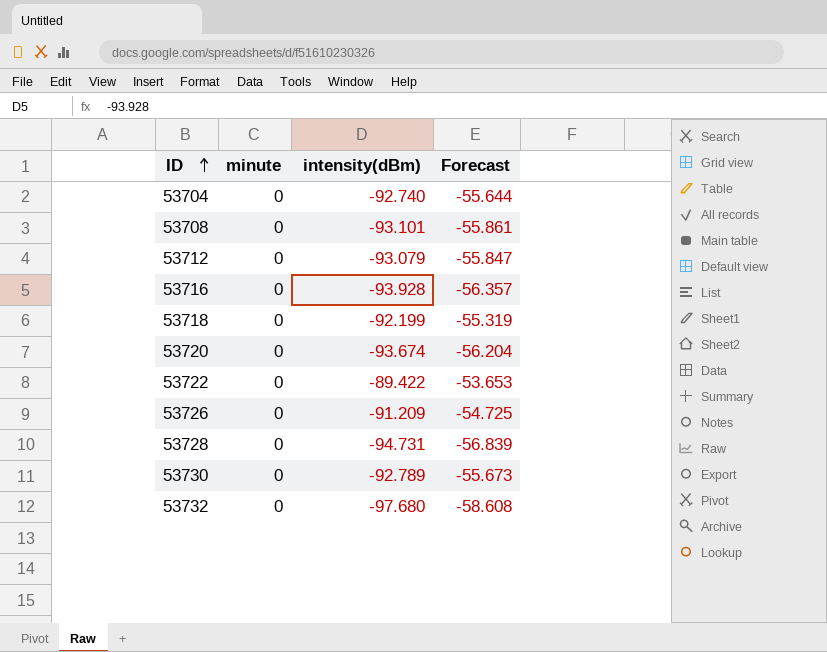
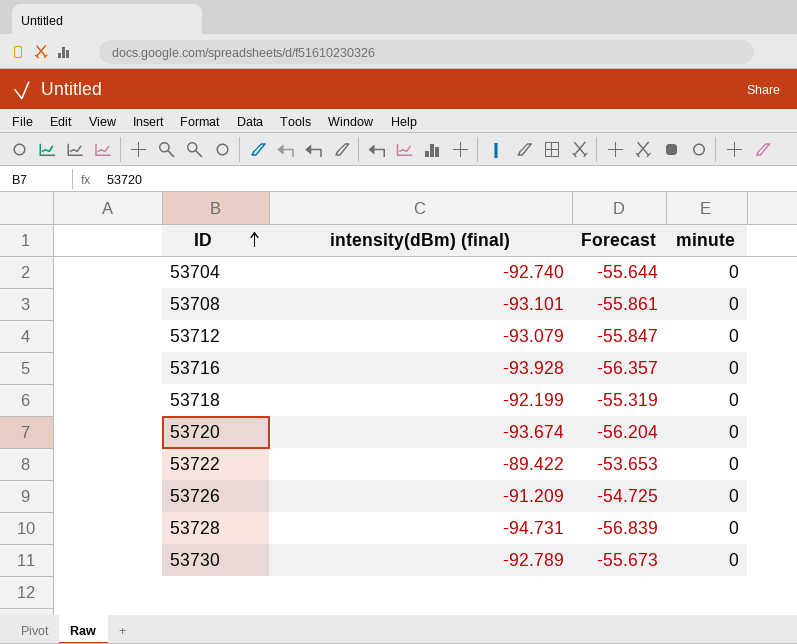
column name: intensity(dBm) -> intensity(dBm) (final)
column minute | position: 2 -> 4
row 53732: 0 | -97.680 | -58.608 -> none

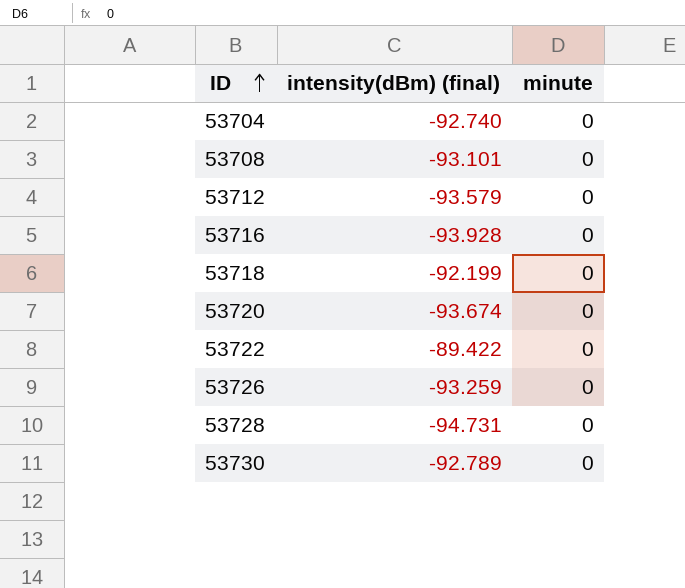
column Forecast | formula: [intensity(dBm) (final)] * 0.6 -> none
53712 | intensity(dBm) (final): -93.079 -> -93.579
53726 | intensity(dBm) (final): -91.209 -> -93.259

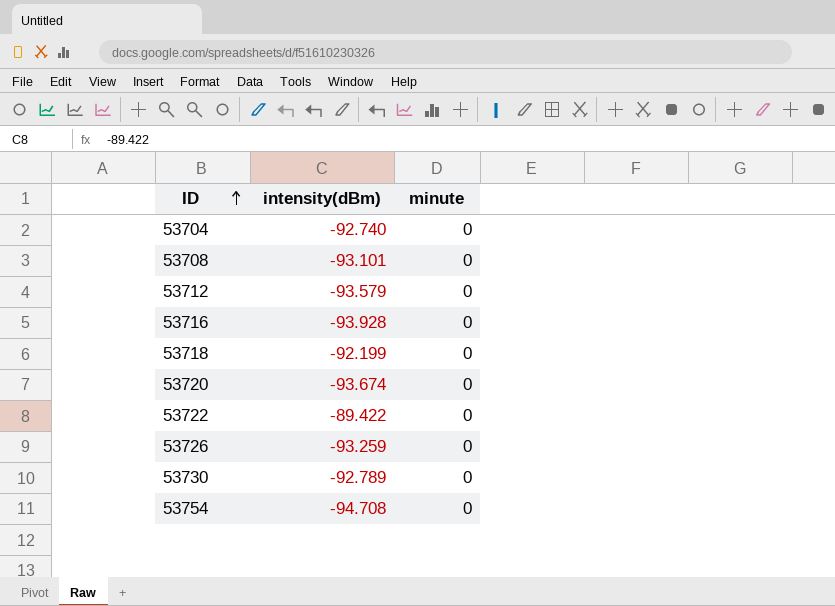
column name: intensity(dBm) (final) -> intensity(dBm)
row 53728: -94.731 | 0 -> none
row 53754: none -> -94.708 | 0

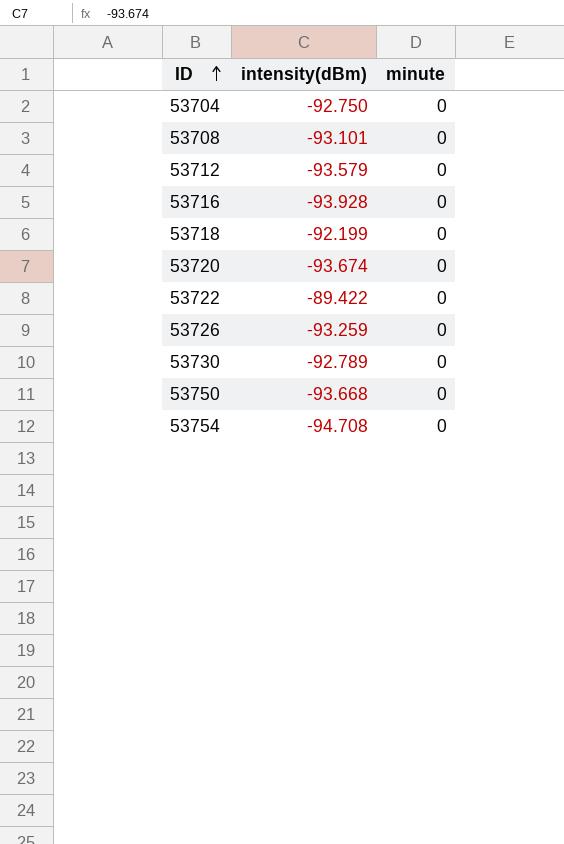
53704 | intensity(dBm): -92.740 -> -92.750
row 53750: none -> -93.668 | 0

